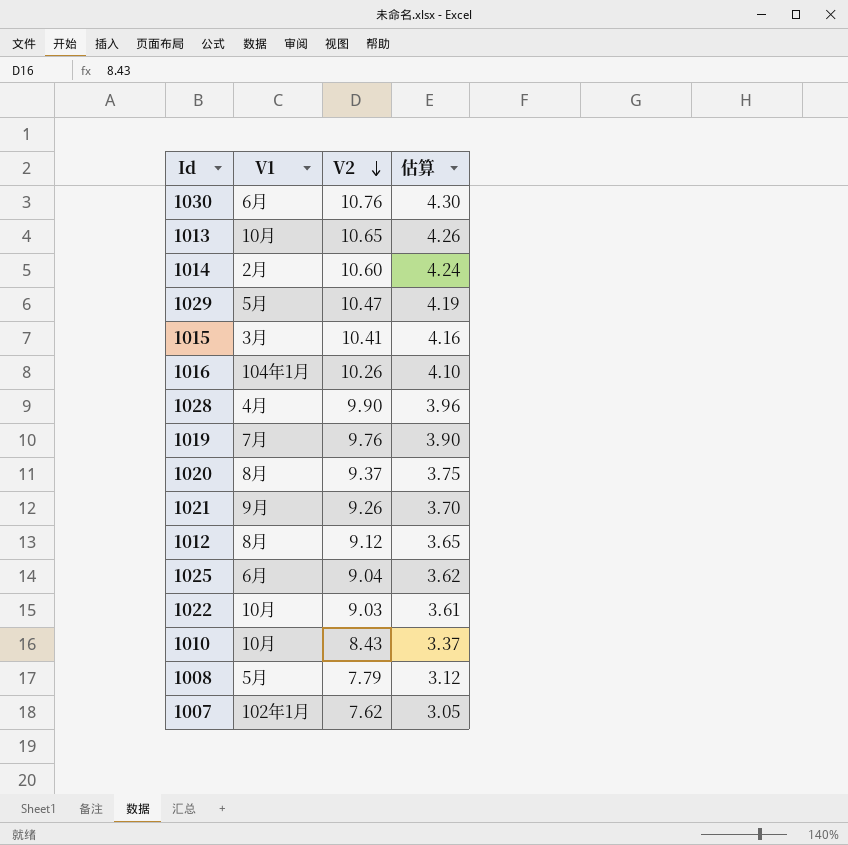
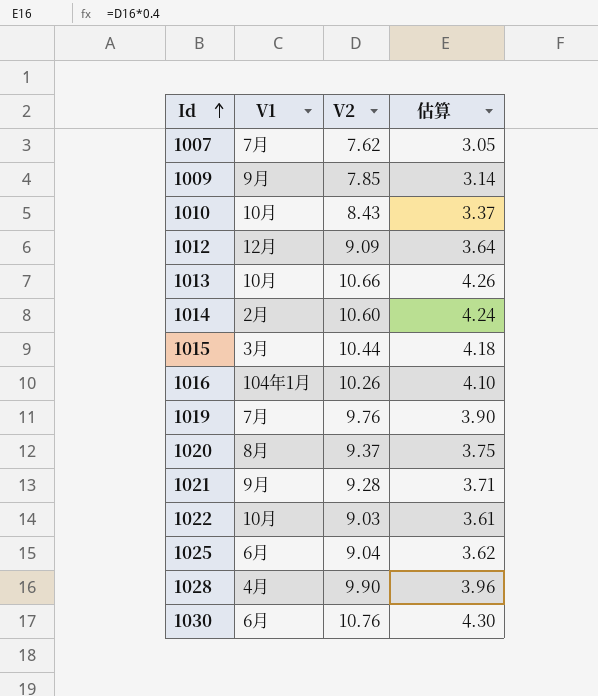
row order: V2 descending -> Id ascending
row 1029: 5月 | 10.47 | 4.19 -> none
row 1008: 5月 | 7.79 | 3.12 -> none
1007 | V1: 102年1月 -> 7月
row 1009: none -> 9月 | 7.85 | 3.14
1012 | V1: 8月 -> 12月
1012 | V2: 9.12 -> 9.09
1012 | 估算: 3.65 -> 3.64
1013 | V2: 10.65 -> 10.66
1015 | V2: 10.41 -> 10.44
1015 | 估算: 4.16 -> 4.18
1021 | V2: 9.26 -> 9.28
1021 | 估算: 3.70 -> 3.71

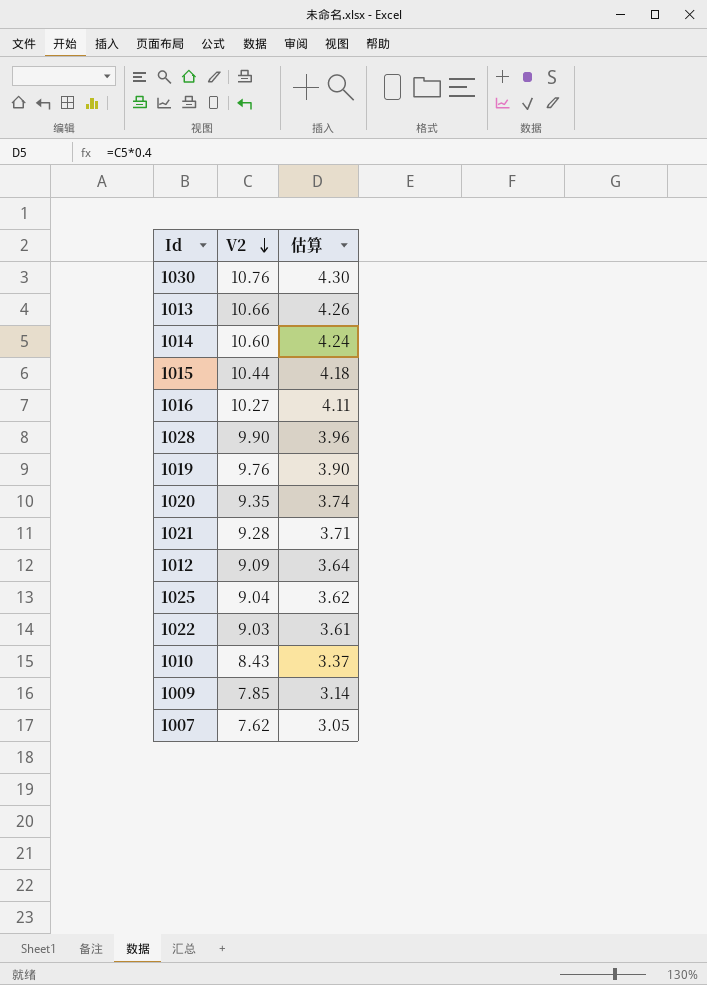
row order: Id ascending -> V2 descending
column V1 | position: 2 -> none
1016 | V2: 10.26 -> 10.27
1016 | 估算: 4.10 -> 4.11
1020 | V2: 9.37 -> 9.35
1020 | 估算: 3.75 -> 3.74

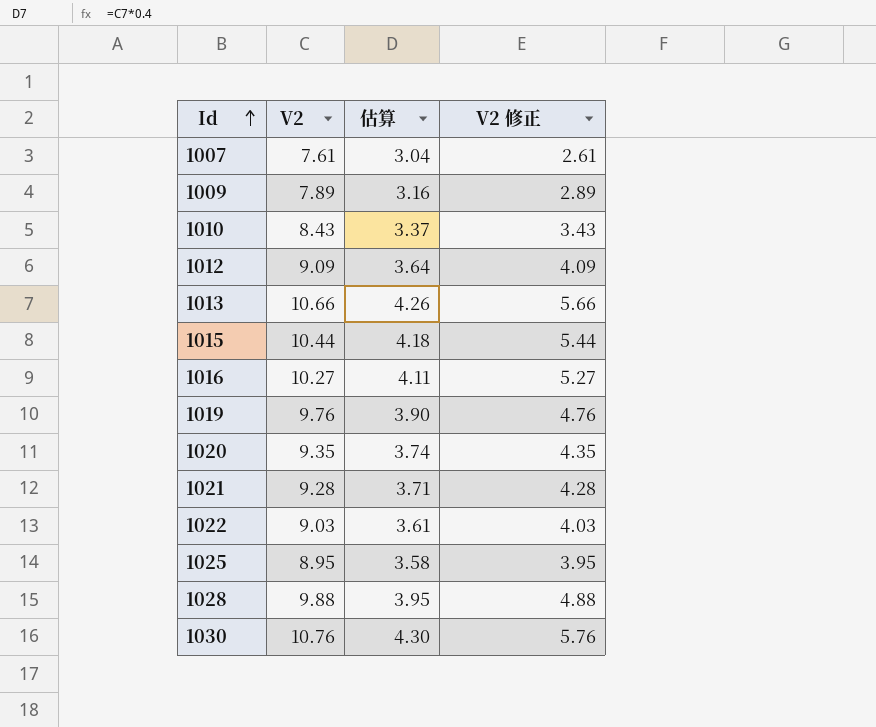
row order: V2 descending -> Id ascending
column V2 修正 | formula: none -> [V2] - 5
row 1014: 10.60 | 4.24 -> none
1007 | V2: 7.62 -> 7.61
1007 | 估算: 3.05 -> 3.04
1009 | V2: 7.85 -> 7.89
1009 | 估算: 3.14 -> 3.16
1025 | V2: 9.04 -> 8.95
1025 | 估算: 3.62 -> 3.58
1028 | V2: 9.90 -> 9.88
1028 | 估算: 3.96 -> 3.95

